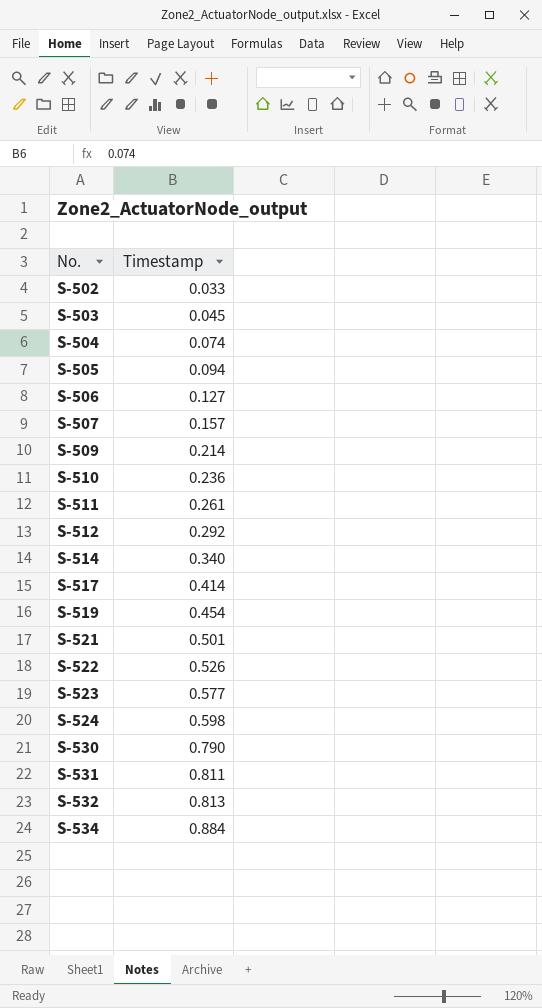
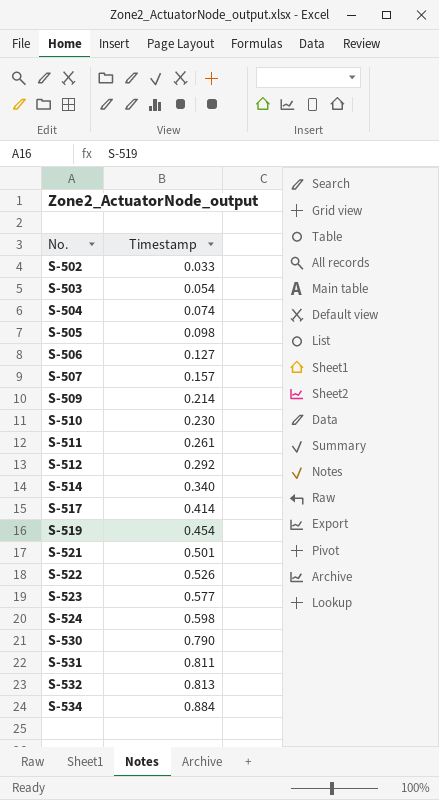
S-503 | Timestamp: 0.045 -> 0.054
S-505 | Timestamp: 0.094 -> 0.098
S-510 | Timestamp: 0.236 -> 0.230

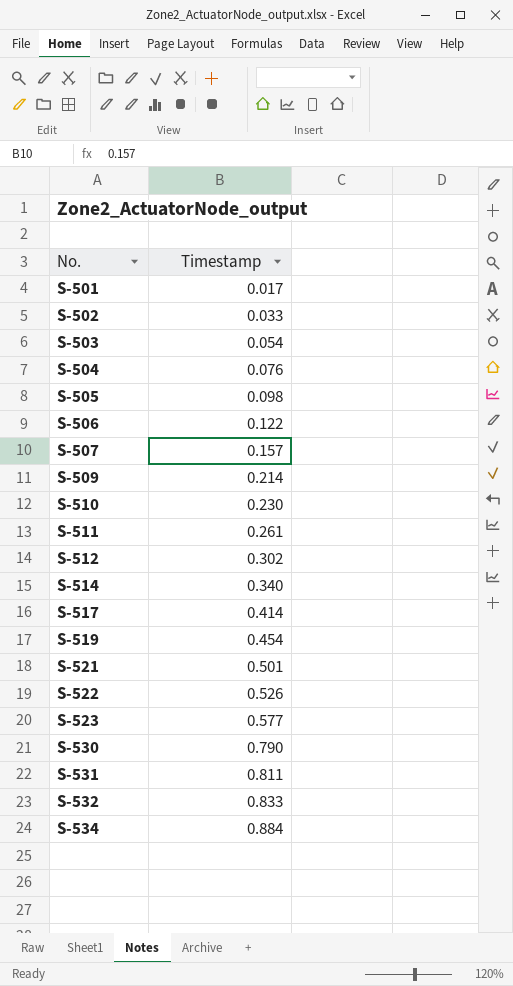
row S-524: 0.598 -> none
row S-501: none -> 0.017
S-504 | Timestamp: 0.074 -> 0.076
S-506 | Timestamp: 0.127 -> 0.122
S-512 | Timestamp: 0.292 -> 0.302
S-532 | Timestamp: 0.813 -> 0.833

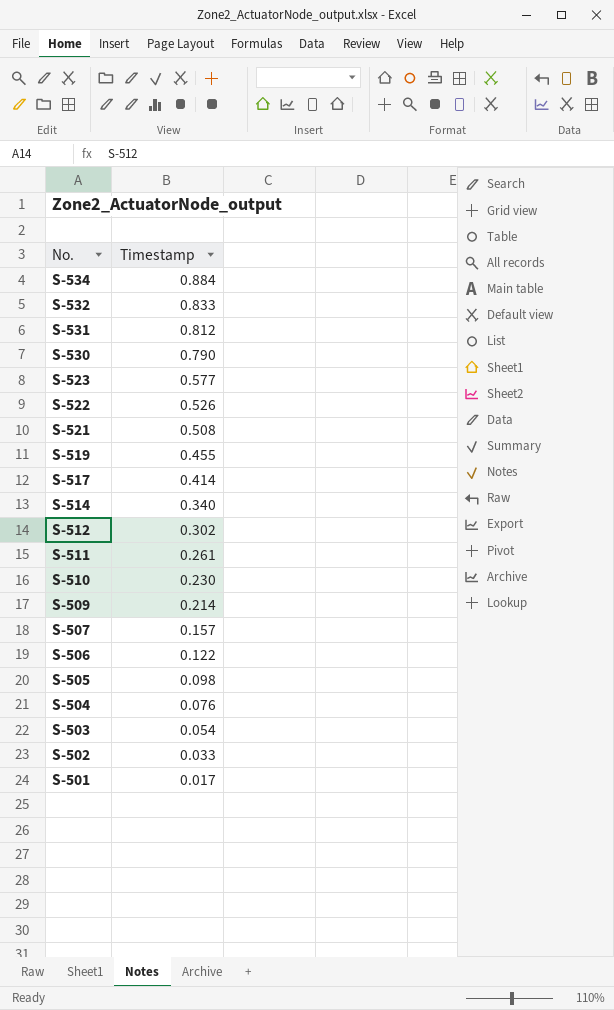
row order: No. ascending -> No. descending
S-531 | Timestamp: 0.811 -> 0.812
S-521 | Timestamp: 0.501 -> 0.508
S-519 | Timestamp: 0.454 -> 0.455

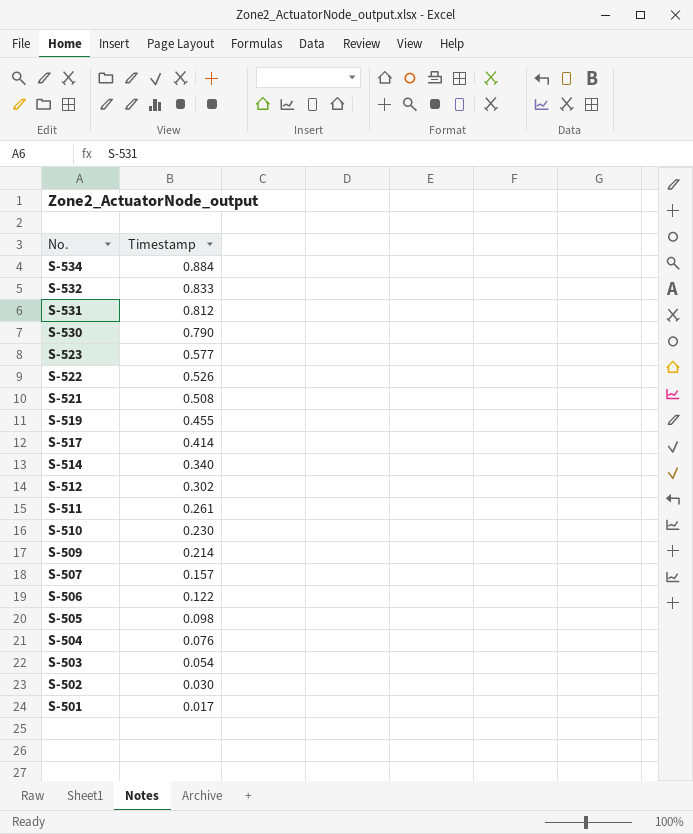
S-502 | Timestamp: 0.033 -> 0.030

